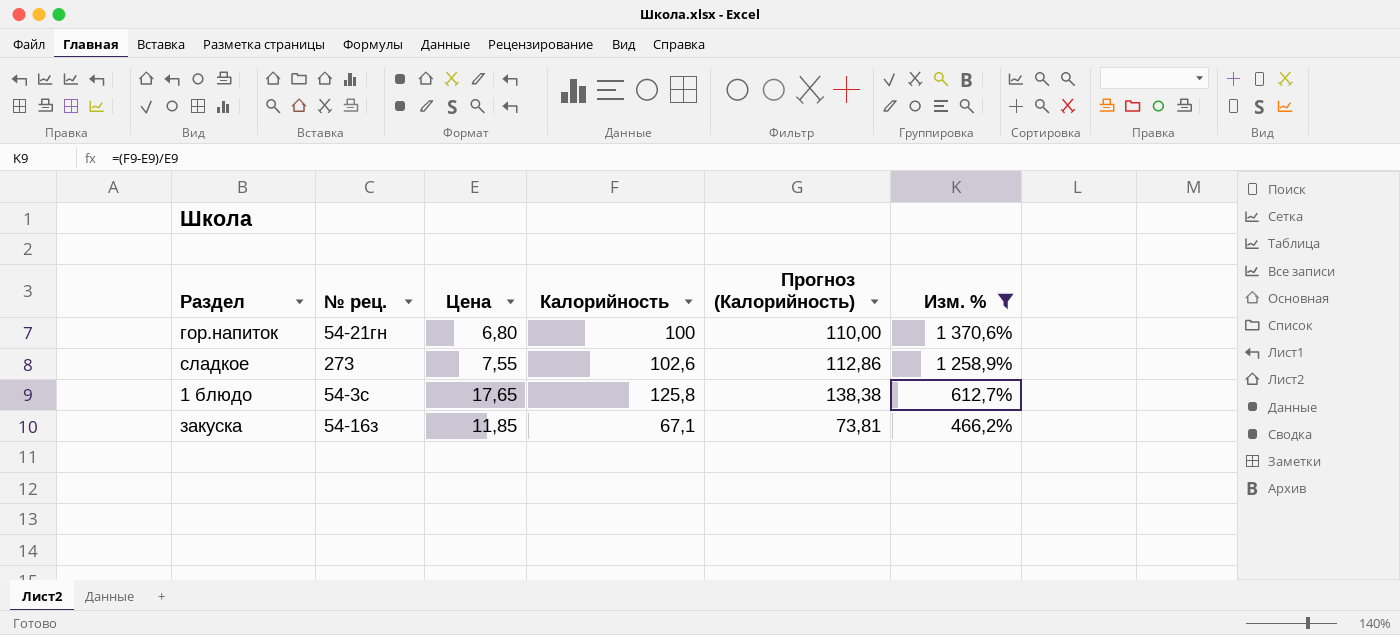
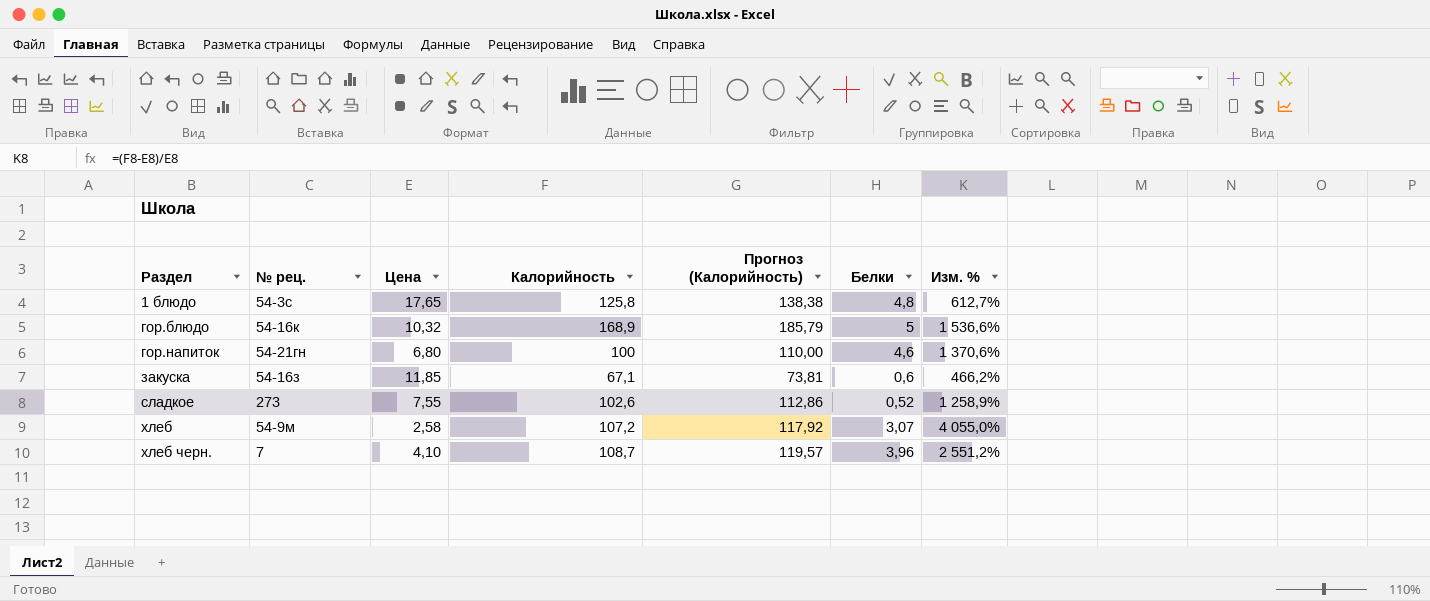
filter: Изм. % <= 1 370,6% -> none
row order: Изм. % descending -> Раздел ascending
column Белки | position: none -> 6

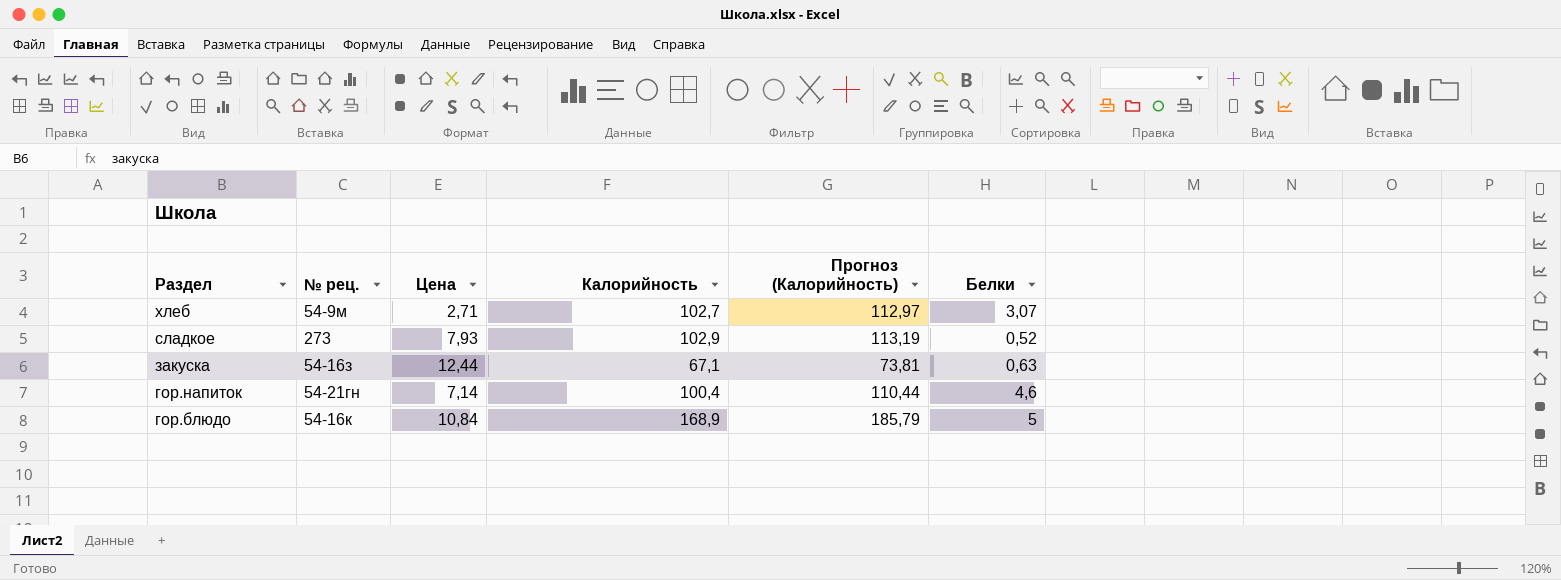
row order: Раздел ascending -> Раздел descending
column Изм. % | formula: ([Калорийность] - [Цена]) / [Цена] -> none
row 1 блюдо: 54-3с | 17,65 | 125,8 | 138,38 | 4,8 | 612,7% -> none
row хлеб черн.: 7 | 4,10 | 108,7 | 119,57 | 3,96 | 2 551,2% -> none
хлеб | Цена: 2,58 -> 2,71
хлеб | Калорийность: 107,2 -> 102,7
хлеб | Прогноз (Калорийность): 117,92 -> 112,97
сладкое | Цена: 7,55 -> 7,93
сладкое | Калорийность: 102,6 -> 102,9
сладкое | Прогноз (Калорийность): 112,86 -> 113,19
закуска | Цена: 11,85 -> 12,44
закуска | Белки: 0,6 -> 0,63
гор.напиток | Цена: 6,80 -> 7,14
гор.напиток | Калорийность: 100 -> 100,4
гор.напиток | Прогноз (Калорийность): 110,00 -> 110,44
гор.блюдо | Цена: 10,32 -> 10,84

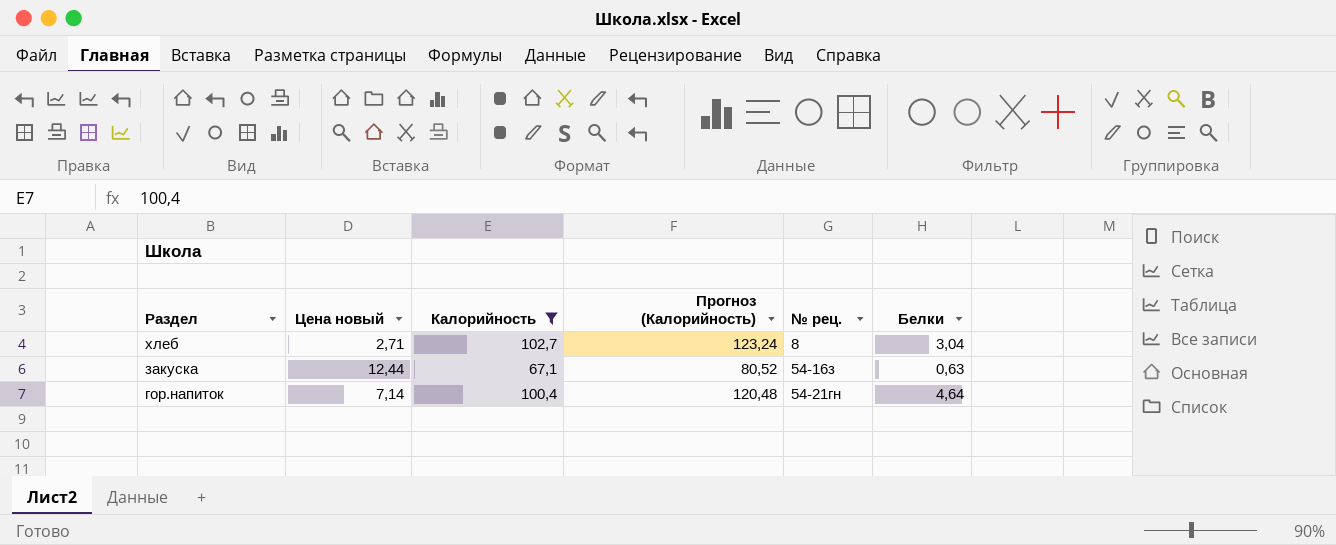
filter: none -> Калорийность <= 102,7
column name: Цена -> Цена новый
column Прогноз (Калорийность) | formula: [Калорийность] * 1,1 -> [Калорийность] * 1,2
column № рец. | position: 2 -> 5
хлеб | № рец.: 54-9м -> 8
хлеб | Белки: 3,07 -> 3,04
гор.напиток | Белки: 4,6 -> 4,64

